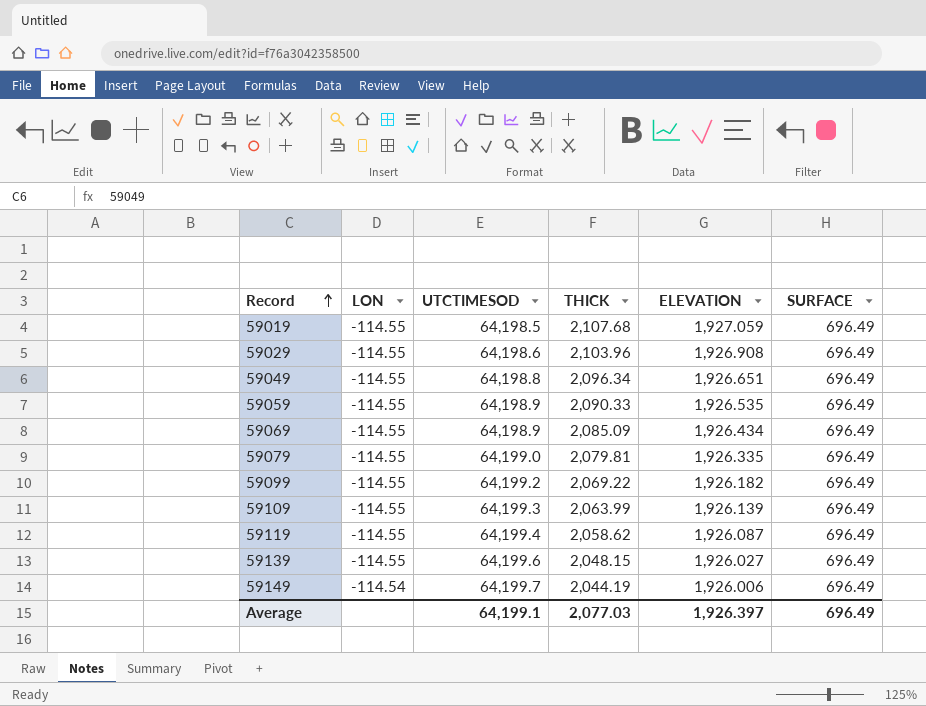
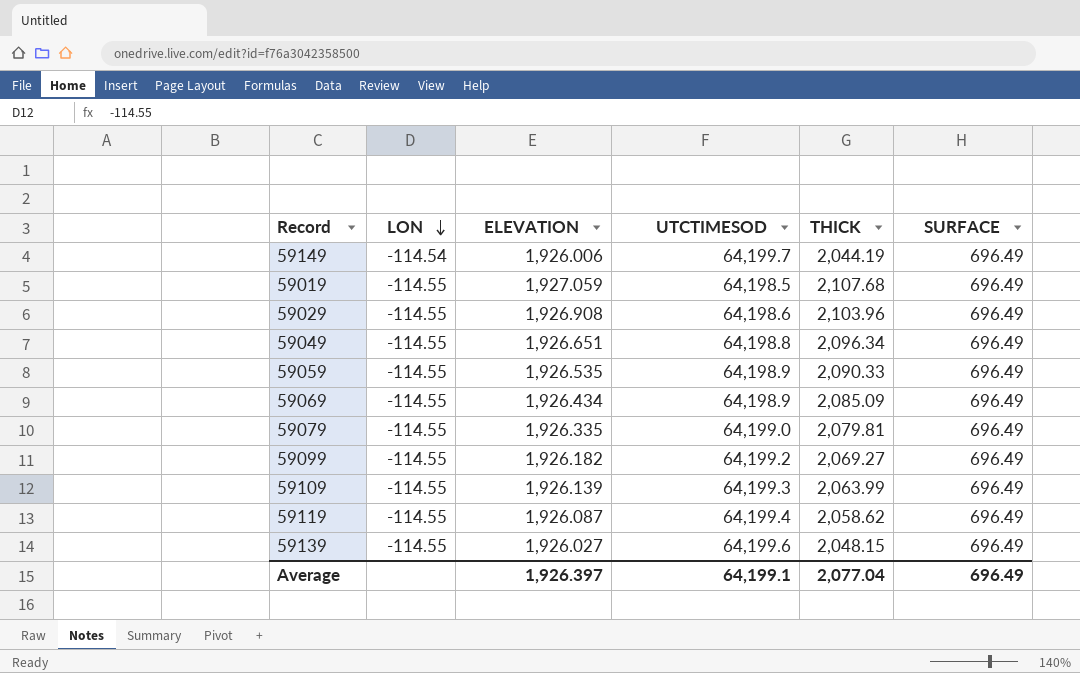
row order: Record ascending -> LON descending
column ELEVATION | position: 5 -> 3
59099 | THICK: 2,069.22 -> 2,069.27
Average | THICK: 2,077.03 -> 2,077.04

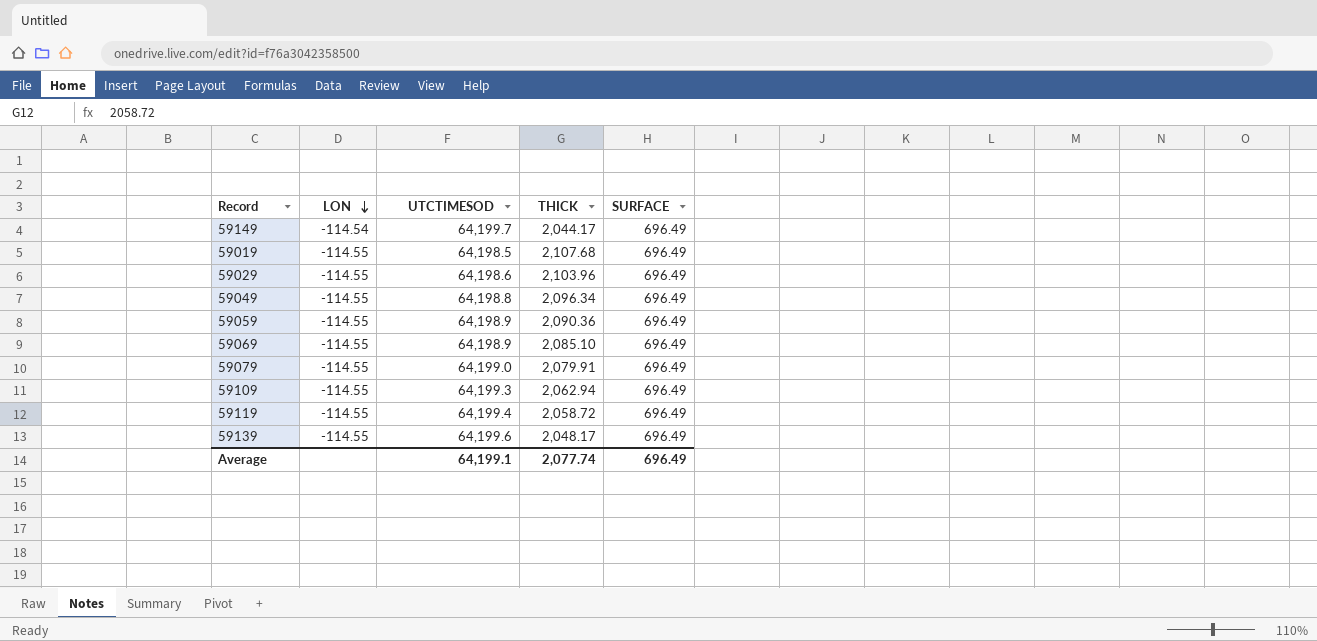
column ELEVATION | position: 3 -> none
row 59099: -114.55 | 1,926.182 | 64,199.2 | 2,069.27 | 696.49 -> none
59149 | THICK: 2,044.19 -> 2,044.17
59059 | THICK: 2,090.33 -> 2,090.36
59069 | THICK: 2,085.09 -> 2,085.10
59079 | THICK: 2,079.81 -> 2,079.91
59109 | THICK: 2,063.99 -> 2,062.94
59119 | THICK: 2,058.62 -> 2,058.72
59139 | THICK: 2,048.15 -> 2,048.17
Average | THICK: 2,077.04 -> 2,077.74

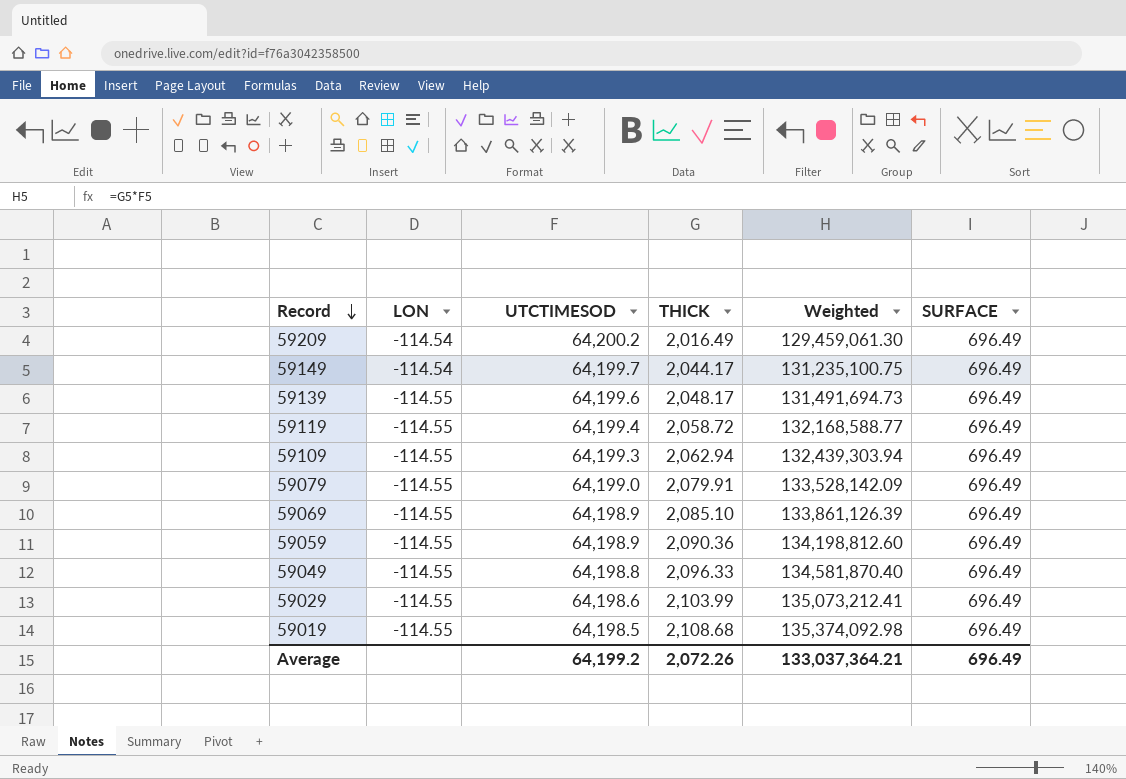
row order: LON descending -> Record descending
column Weighted | formula: none -> [UTCTIMESOD] * [THICK]
row 59209: none -> -114.54 | 64,200.2 | 2,016.49 | 129,459,061.30 | 696.49
59049 | THICK: 2,096.34 -> 2,096.33
59029 | THICK: 2,103.96 -> 2,103.99
59019 | THICK: 2,107.68 -> 2,108.68
Average | UTCTIMESOD: 64,199.1 -> 64,199.2
Average | THICK: 2,077.74 -> 2,072.26

